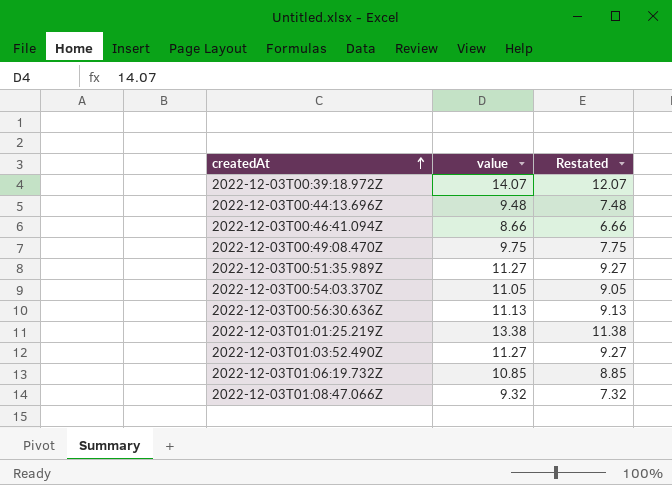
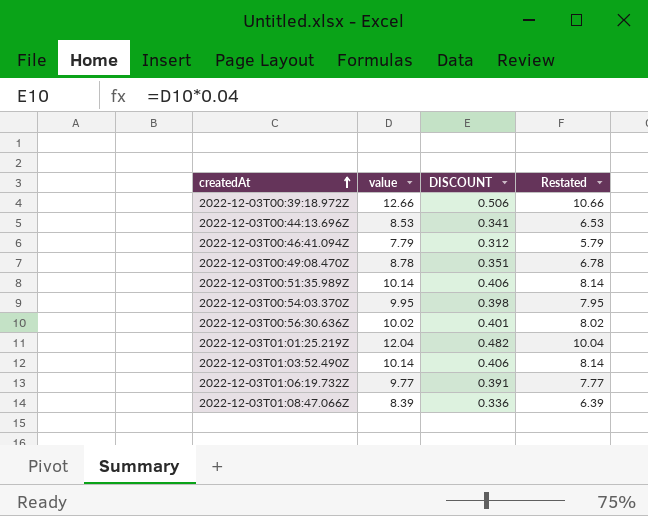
column DISCOUNT | formula: none -> [value] * 0.04
2022-12-03T00:39:18.972Z | value: 14.07 -> 12.66
2022-12-03T00:39:18.972Z | Restated: 12.07 -> 10.66
2022-12-03T00:44:13.696Z | value: 9.48 -> 8.53
2022-12-03T00:44:13.696Z | Restated: 7.48 -> 6.53
2022-12-03T00:46:41.094Z | value: 8.66 -> 7.79
2022-12-03T00:46:41.094Z | Restated: 6.66 -> 5.79
2022-12-03T00:49:08.470Z | value: 9.75 -> 8.78
2022-12-03T00:49:08.470Z | Restated: 7.75 -> 6.78
2022-12-03T00:51:35.989Z | value: 11.27 -> 10.14
2022-12-03T00:51:35.989Z | Restated: 9.27 -> 8.14
2022-12-03T00:54:03.370Z | value: 11.05 -> 9.95
2022-12-03T00:54:03.370Z | Restated: 9.05 -> 7.95
2022-12-03T00:56:30.636Z | value: 11.13 -> 10.02
2022-12-03T00:56:30.636Z | Restated: 9.13 -> 8.02
2022-12-03T01:01:25.219Z | value: 13.38 -> 12.04
2022-12-03T01:01:25.219Z | Restated: 11.38 -> 10.04
2022-12-03T01:03:52.490Z | value: 11.27 -> 10.14
2022-12-03T01:03:52.490Z | Restated: 9.27 -> 8.14
2022-12-03T01:06:19.732Z | value: 10.85 -> 9.77
2022-12-03T01:06:19.732Z | Restated: 8.85 -> 7.77
2022-12-03T01:08:47.066Z | value: 9.32 -> 8.39
2022-12-03T01:08:47.066Z | Restated: 7.32 -> 6.39

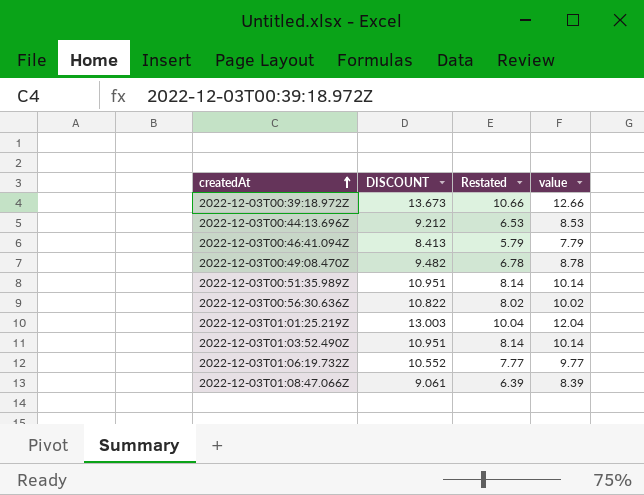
column DISCOUNT | formula: [value] * 0.04 -> [value] * 1.08
column value | position: 2 -> 4
row 2022-12-03T00:54:03.370Z: 9.95 | 0.398 | 7.95 -> none

